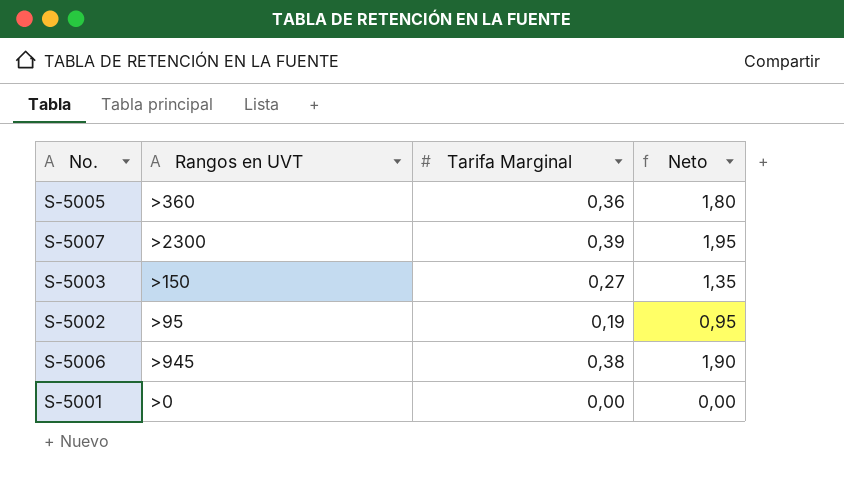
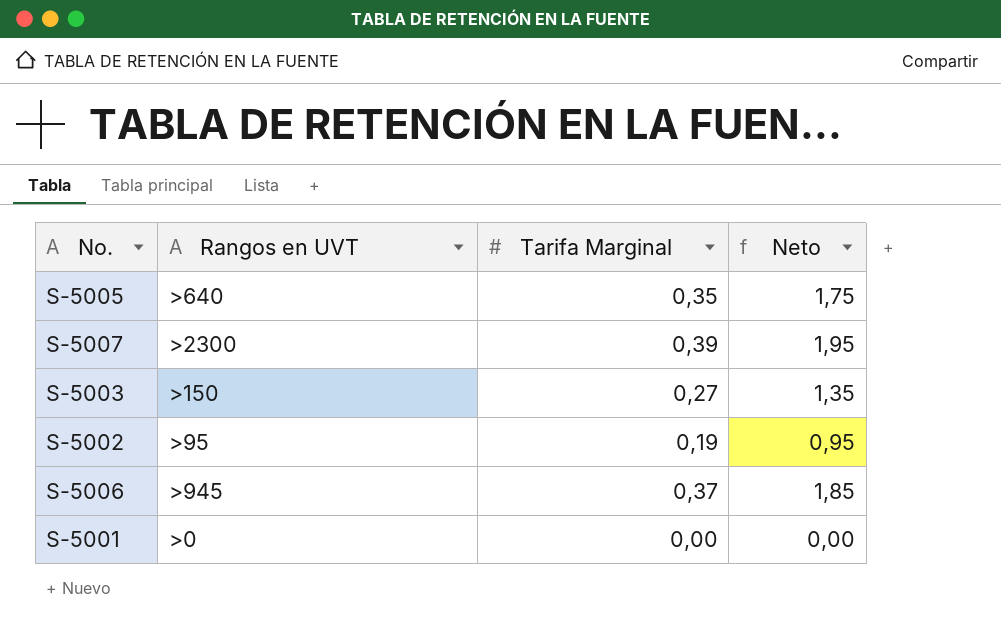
S-5005 | Rangos en UVT: >360 -> >640
S-5005 | Tarifa Marginal: 0,36 -> 0,35
S-5005 | Neto: 1,80 -> 1,75
S-5006 | Tarifa Marginal: 0,38 -> 0,37
S-5006 | Neto: 1,90 -> 1,85

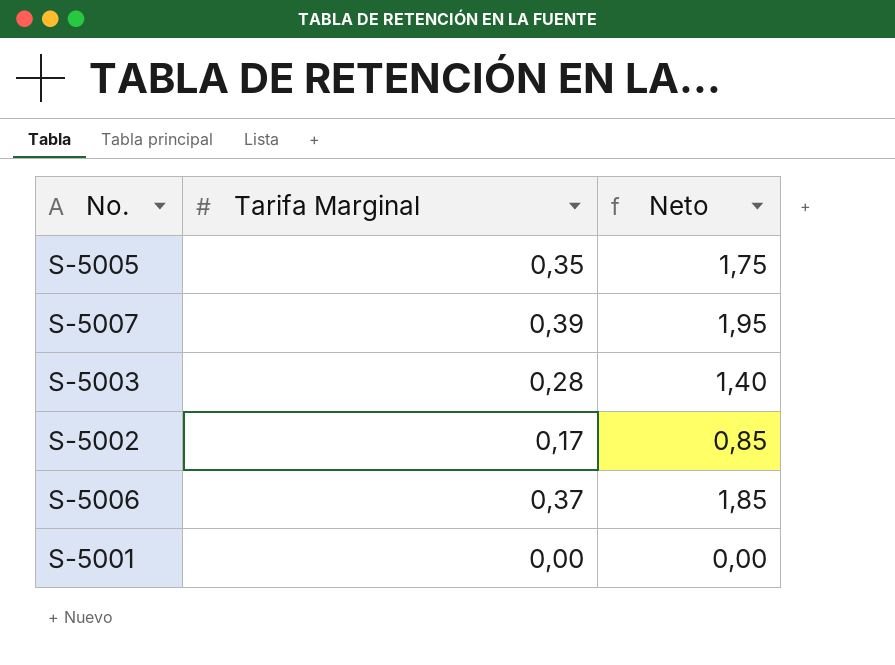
column Rangos en UVT | position: 2 -> none
S-5003 | Tarifa Marginal: 0,27 -> 0,28
S-5003 | Neto: 1,35 -> 1,40
S-5002 | Tarifa Marginal: 0,19 -> 0,17
S-5002 | Neto: 0,95 -> 0,85

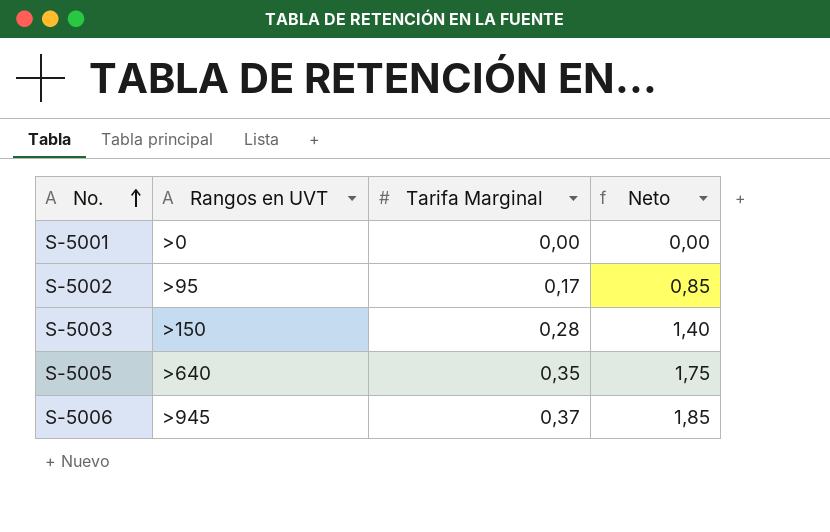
row order: none -> No. ascending
column Rangos en UVT | position: none -> 2
row S-5007: 0,39 | 1,95 -> none

